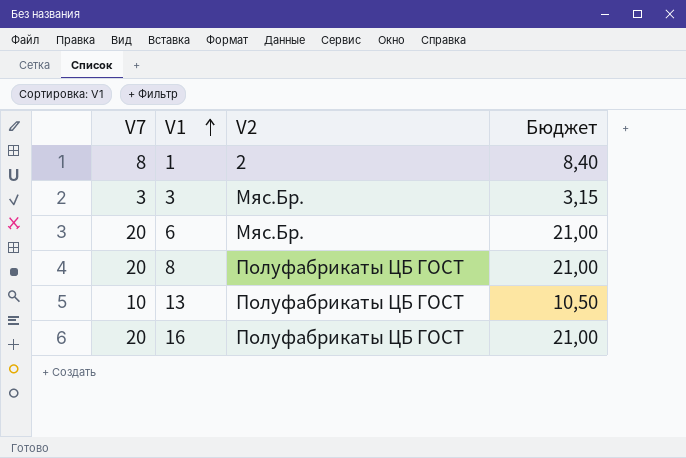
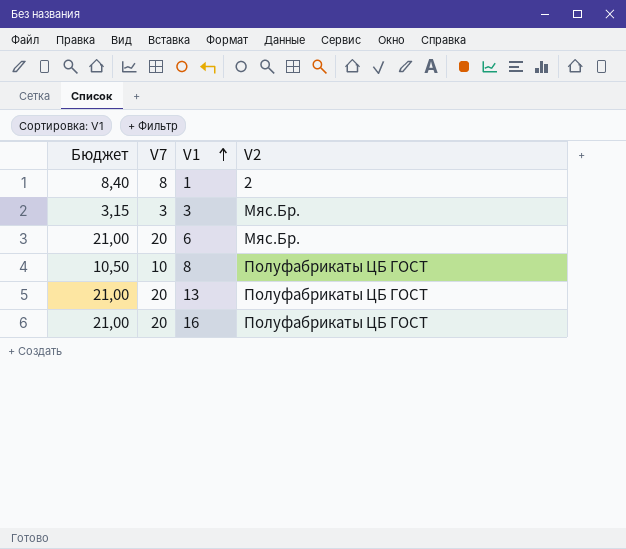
column Бюджет | position: 4 -> 1
8 | Бюджет: 21,00 -> 10,50
8 | V7: 20 -> 10
13 | Бюджет: 10,50 -> 21,00
13 | V7: 10 -> 20

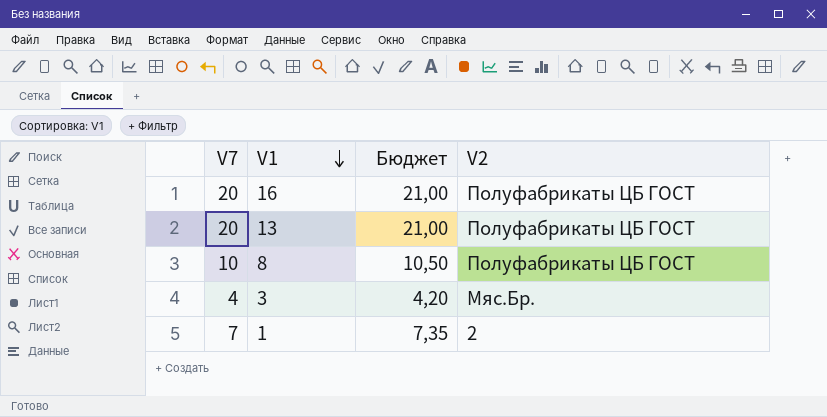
row order: V1 ascending -> V1 descending
column Бюджет | position: 1 -> 3
row 6: 21,00 | 20 | Мяс.Бр. -> none
3 | V7: 3 -> 4
3 | Бюджет: 3,15 -> 4,20
1 | V7: 8 -> 7
1 | Бюджет: 8,40 -> 7,35

